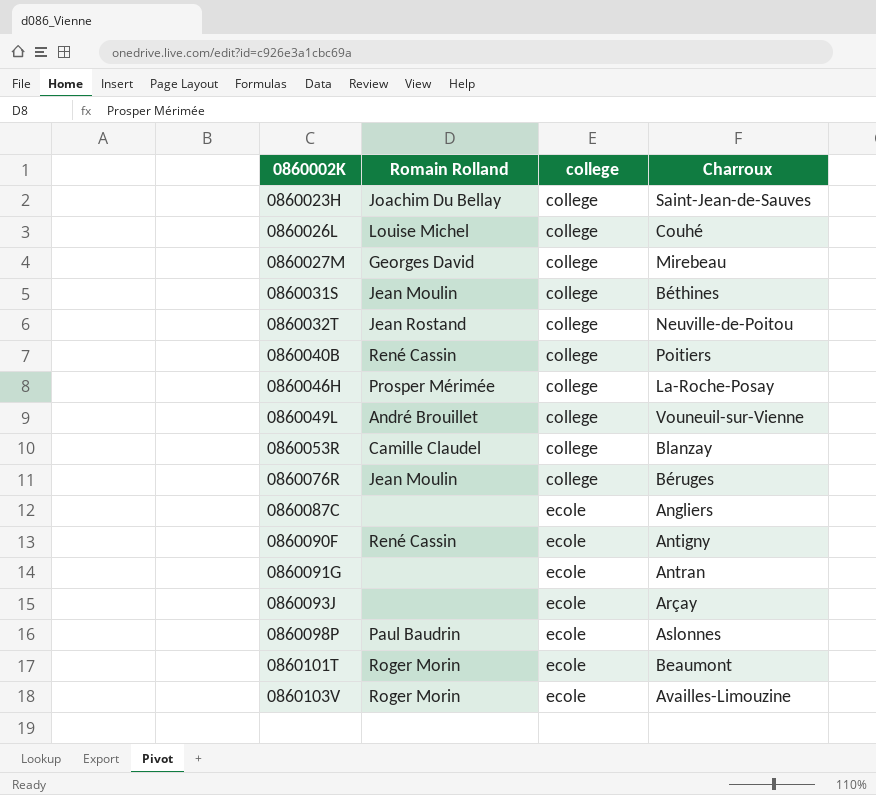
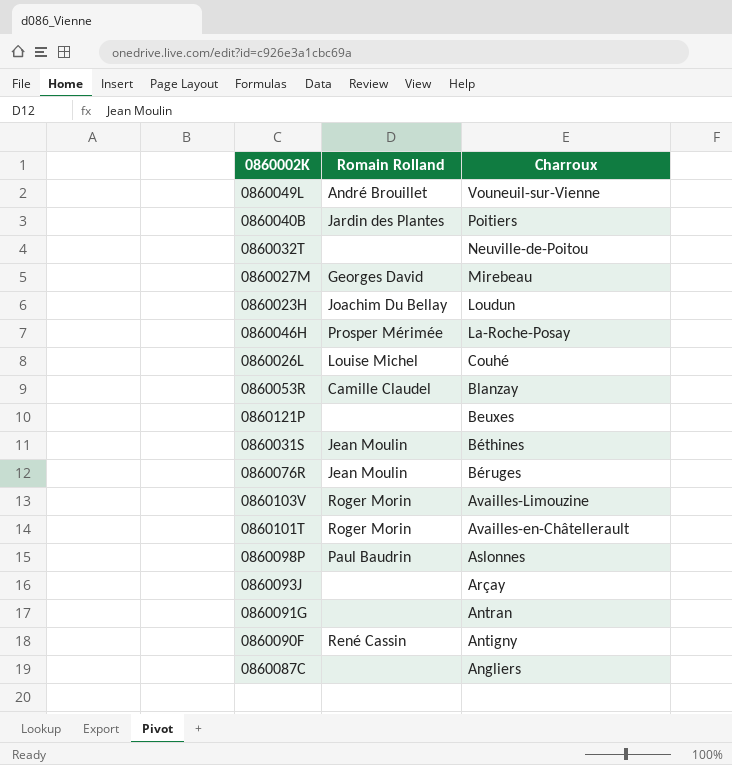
row order: 0860002K ascending -> Charroux descending
column college | position: 3 -> none
0860040B | Romain Rolland: René Cassin -> Jardin des Plantes
0860032T | Romain Rolland: Jean Rostand -> none
0860023H | Charroux: Saint-Jean-de-Sauves -> Loudun
row 0860121P: none -> none | Beuxes
0860101T | Charroux: Beaumont -> Availles-en-Châtellerault

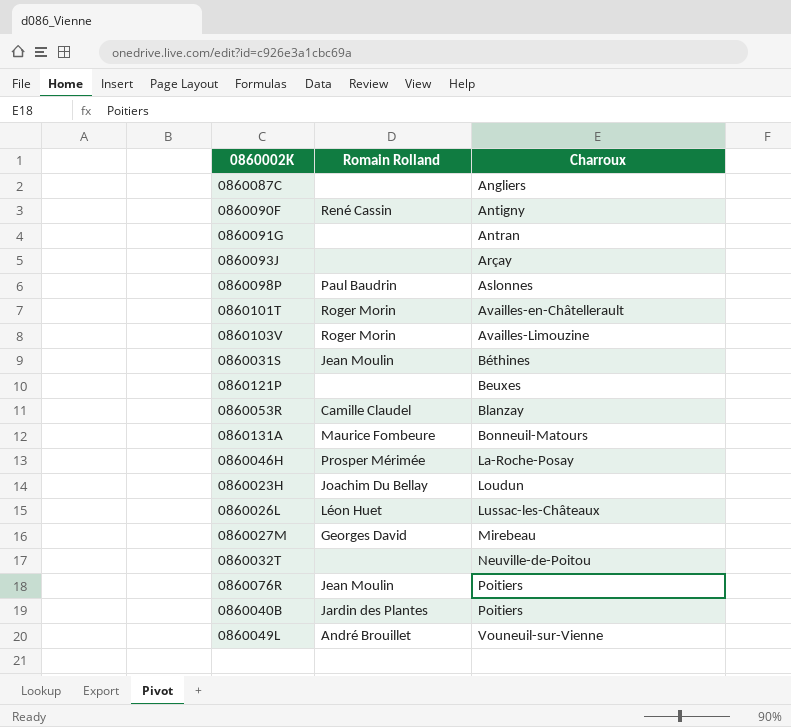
row order: Charroux descending -> Charroux ascending
row 0860131A: none -> Maurice Fombeure | Bonneuil-Matours
0860026L | Romain Rolland: Louise Michel -> Léon Huet
0860026L | Charroux: Couhé -> Lussac-les-Châteaux
0860076R | Charroux: Béruges -> Poitiers

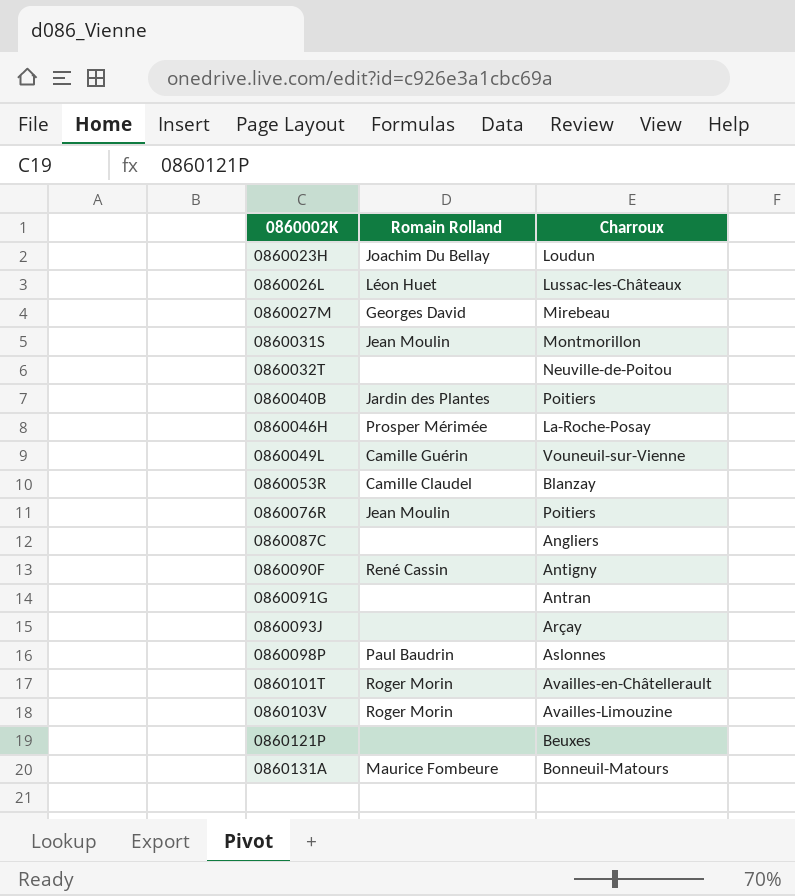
row order: Charroux ascending -> 0860002K ascending
0860031S | Charroux: Béthines -> Montmorillon
0860049L | Romain Rolland: André Brouillet -> Camille Guérin

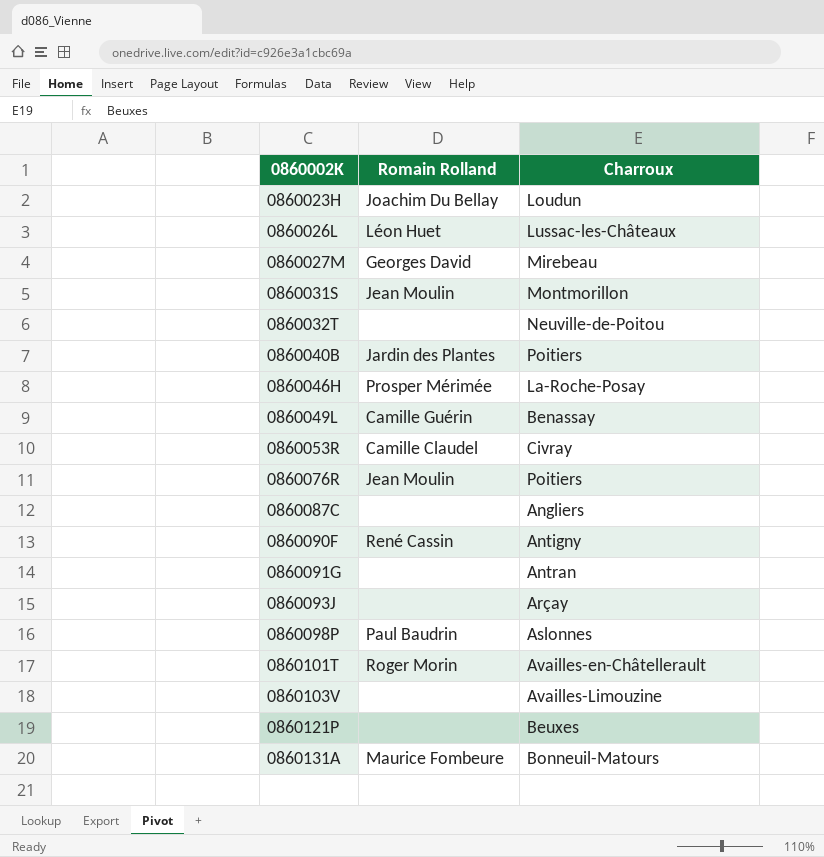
0860049L | Charroux: Vouneuil-sur-Vienne -> Benassay
0860053R | Charroux: Blanzay -> Civray
0860103V | Romain Rolland: Roger Morin -> none

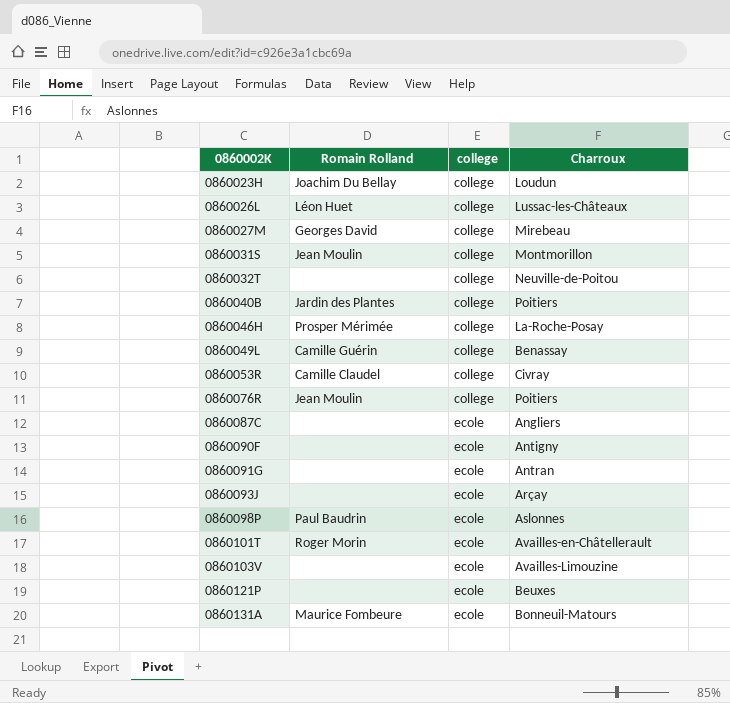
column college | position: none -> 3
0860090F | Romain Rolland: René Cassin -> none

